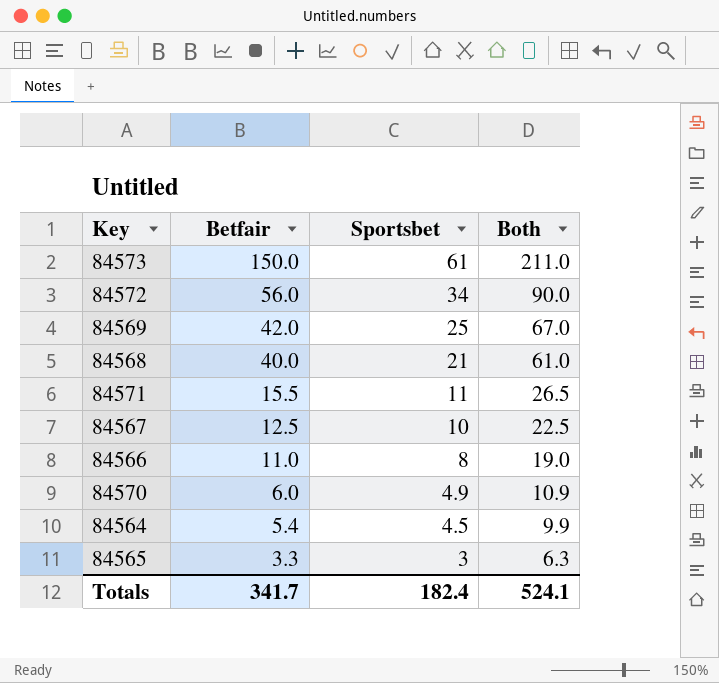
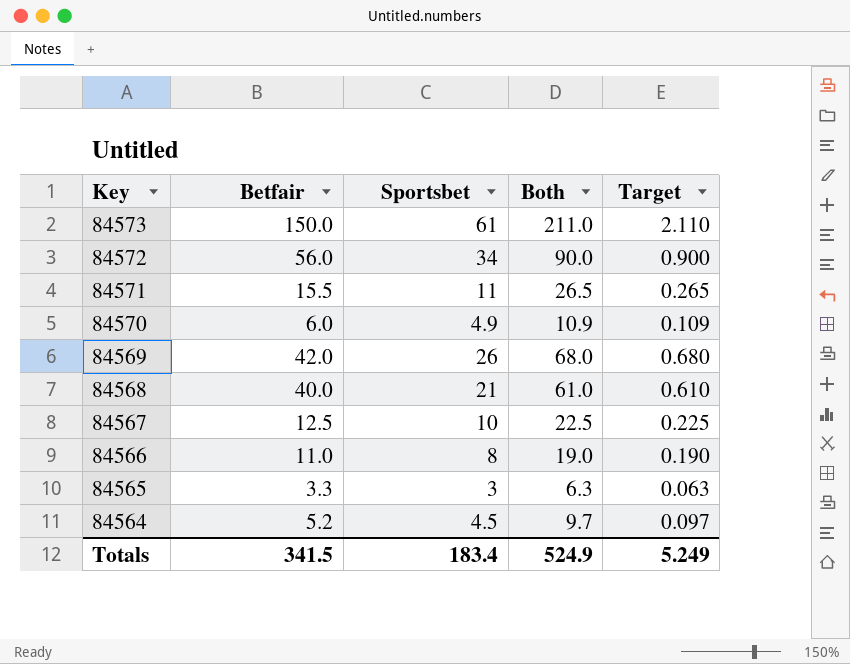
row order: Betfair descending -> Key descending
column Target | formula: none -> [Both] * 0.01
84569 | Sportsbet: 25 -> 26
84569 | Both: 67.0 -> 68.0
84564 | Betfair: 5.4 -> 5.2
84564 | Both: 9.9 -> 9.7
Totals | Betfair: 341.7 -> 341.5
Totals | Sportsbet: 182.4 -> 183.4
Totals | Both: 524.1 -> 524.9

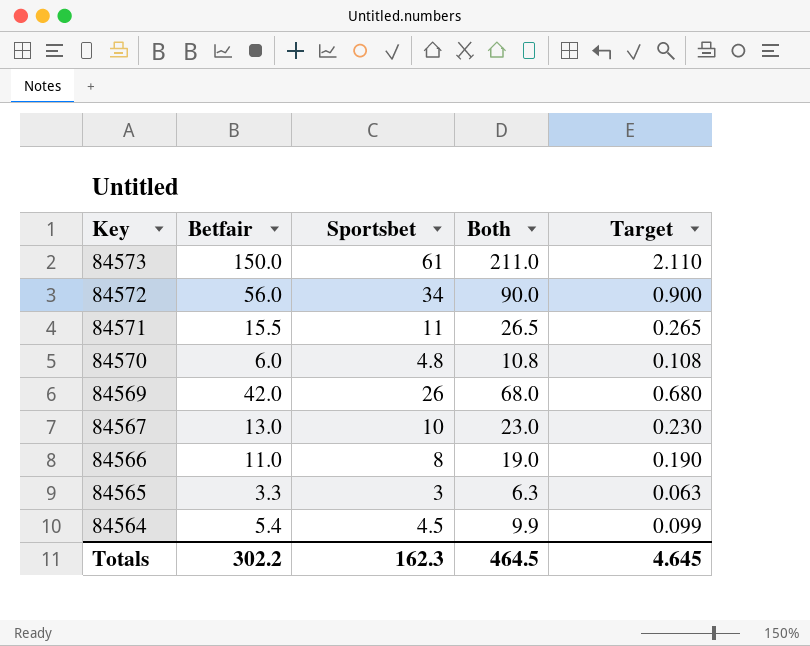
row 84568: 40.0 | 21 | 61.0 | 0.610 -> none
84570 | Sportsbet: 4.9 -> 4.8
84570 | Both: 10.9 -> 10.8
84570 | Target: 0.109 -> 0.108
84567 | Betfair: 12.5 -> 13.0
84567 | Both: 22.5 -> 23.0
84567 | Target: 0.225 -> 0.230
84564 | Betfair: 5.2 -> 5.4
84564 | Both: 9.7 -> 9.9
84564 | Target: 0.097 -> 0.099
Totals | Betfair: 341.5 -> 302.2
Totals | Sportsbet: 183.4 -> 162.3
Totals | Both: 524.9 -> 464.5
Totals | Target: 5.249 -> 4.645

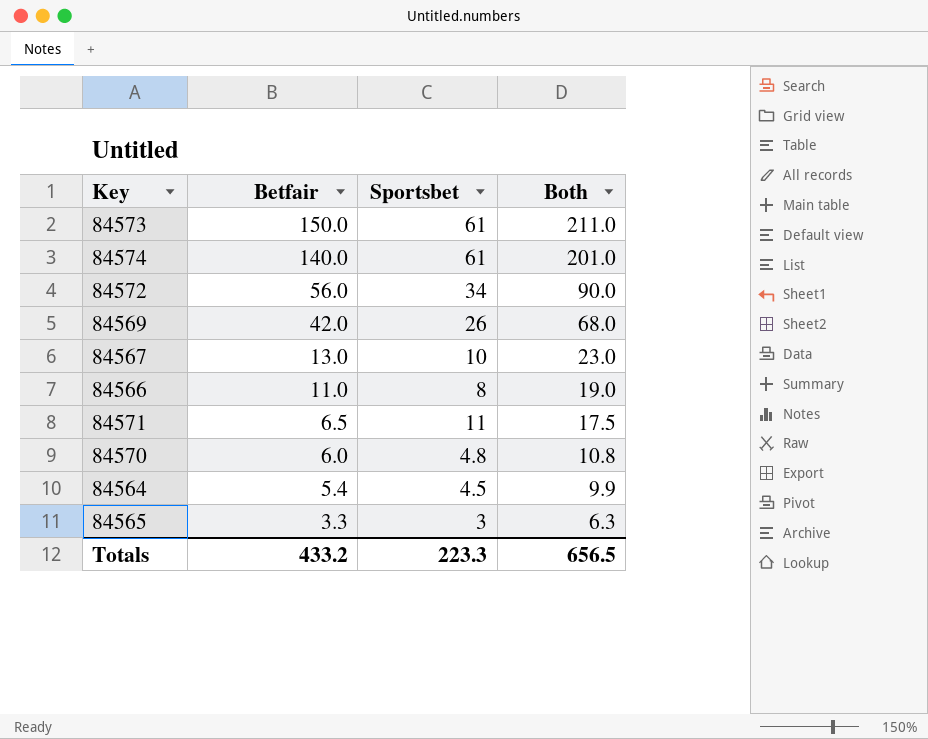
row order: Key descending -> Betfair descending
column Target | formula: [Both] * 0.01 -> none
row 84574: none -> 140.0 | 61 | 201.0
84571 | Betfair: 15.5 -> 6.5
84571 | Both: 26.5 -> 17.5
Totals | Betfair: 302.2 -> 433.2
Totals | Sportsbet: 162.3 -> 223.3
Totals | Both: 464.5 -> 656.5

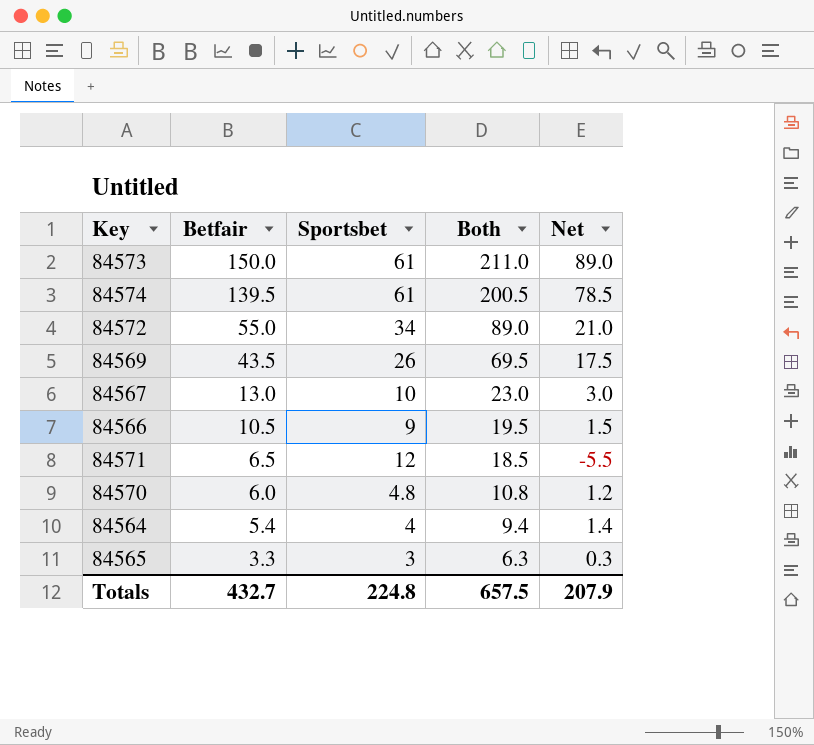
column Net | formula: none -> [Betfair] - [Sportsbet]
84574 | Betfair: 140.0 -> 139.5
84574 | Both: 201.0 -> 200.5
84572 | Betfair: 56.0 -> 55.0
84572 | Both: 90.0 -> 89.0
84569 | Betfair: 42.0 -> 43.5
84569 | Both: 68.0 -> 69.5
84566 | Betfair: 11.0 -> 10.5
84566 | Sportsbet: 8 -> 9
84566 | Both: 19.0 -> 19.5
84571 | Sportsbet: 11 -> 12
84571 | Both: 17.5 -> 18.5
84564 | Sportsbet: 4.5 -> 4
84564 | Both: 9.9 -> 9.4
Totals | Betfair: 433.2 -> 432.7
Totals | Sportsbet: 223.3 -> 224.8
Totals | Both: 656.5 -> 657.5

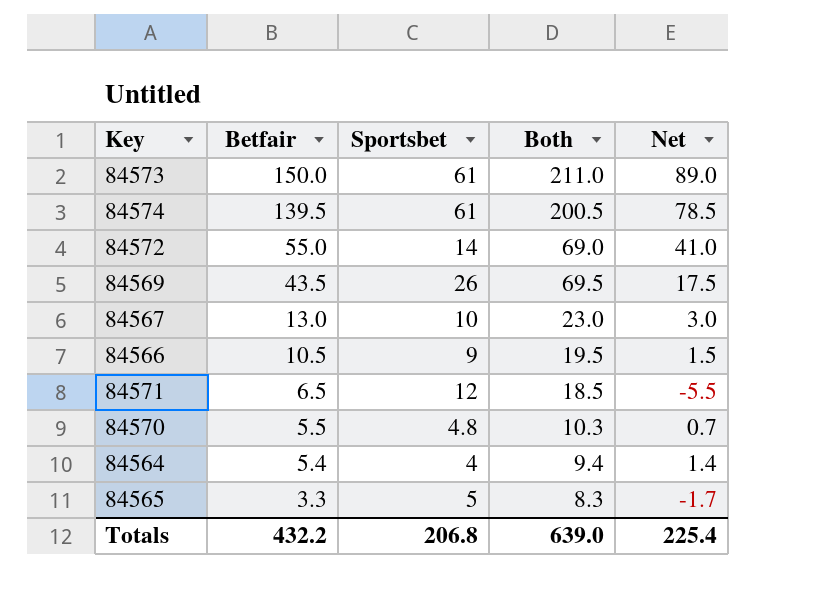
84572 | Sportsbet: 34 -> 14
84572 | Both: 89.0 -> 69.0
84572 | Net: 21.0 -> 41.0
84570 | Betfair: 6.0 -> 5.5
84570 | Both: 10.8 -> 10.3
84570 | Net: 1.2 -> 0.7
84565 | Sportsbet: 3 -> 5
84565 | Both: 6.3 -> 8.3
84565 | Net: 0.3 -> -1.7
Totals | Betfair: 432.7 -> 432.2
Totals | Sportsbet: 224.8 -> 206.8
Totals | Both: 657.5 -> 639.0
Totals | Net: 207.9 -> 225.4

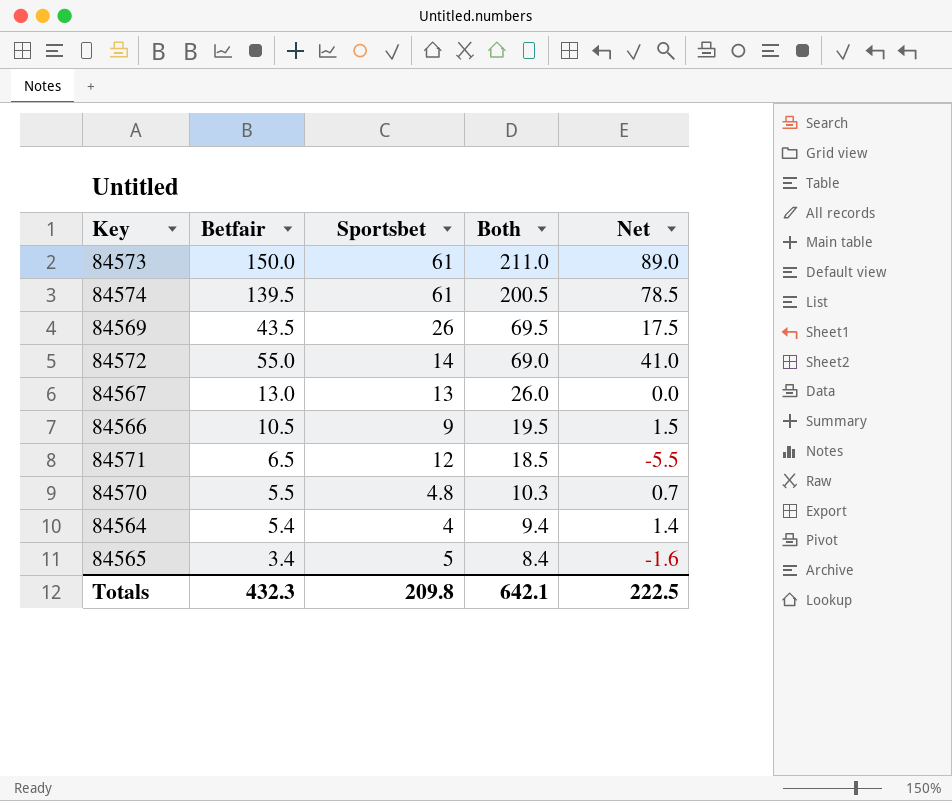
row order: Betfair descending -> Both descending
84567 | Sportsbet: 10 -> 13
84567 | Both: 23.0 -> 26.0
84567 | Net: 3.0 -> 0.0
84565 | Betfair: 3.3 -> 3.4
84565 | Both: 8.3 -> 8.4
84565 | Net: -1.7 -> -1.6
Totals | Betfair: 432.2 -> 432.3
Totals | Sportsbet: 206.8 -> 209.8
Totals | Both: 639.0 -> 642.1
Totals | Net: 225.4 -> 222.5

